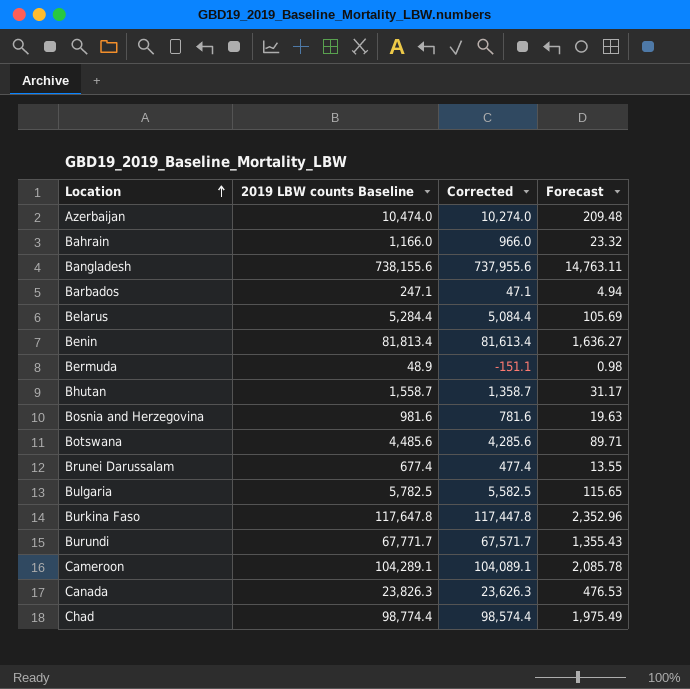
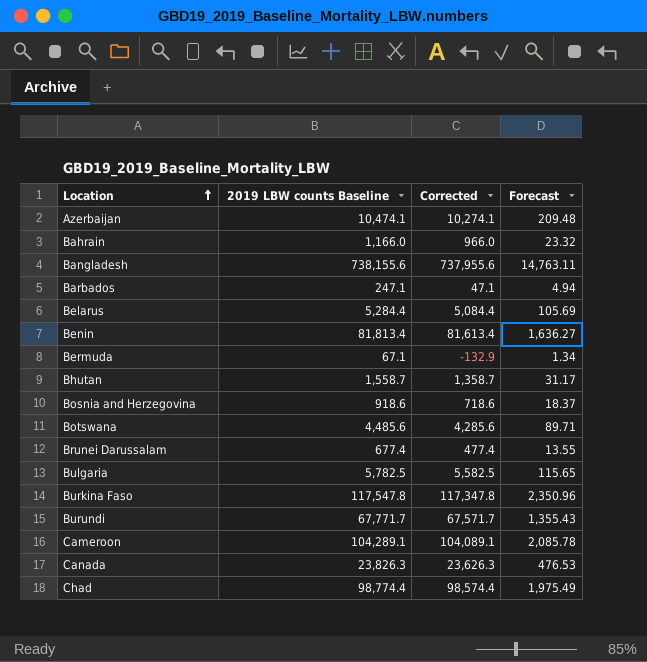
Azerbaijan | 2019 LBW counts Baseline: 10,474.0 -> 10,474.1
Azerbaijan | Corrected: 10,274.0 -> 10,274.1
Bermuda | 2019 LBW counts Baseline: 48.9 -> 67.1
Bermuda | Corrected: -151.1 -> -132.9
Bermuda | Forecast: 0.98 -> 1.34
Bosnia and Herzegovina | 2019 LBW counts Baseline: 981.6 -> 918.6
Bosnia and Herzegovina | Corrected: 781.6 -> 718.6
Bosnia and Herzegovina | Forecast: 19.63 -> 18.37
Burkina Faso | 2019 LBW counts Baseline: 117,647.8 -> 117,547.8
Burkina Faso | Corrected: 117,447.8 -> 117,347.8
Burkina Faso | Forecast: 2,352.96 -> 2,350.96

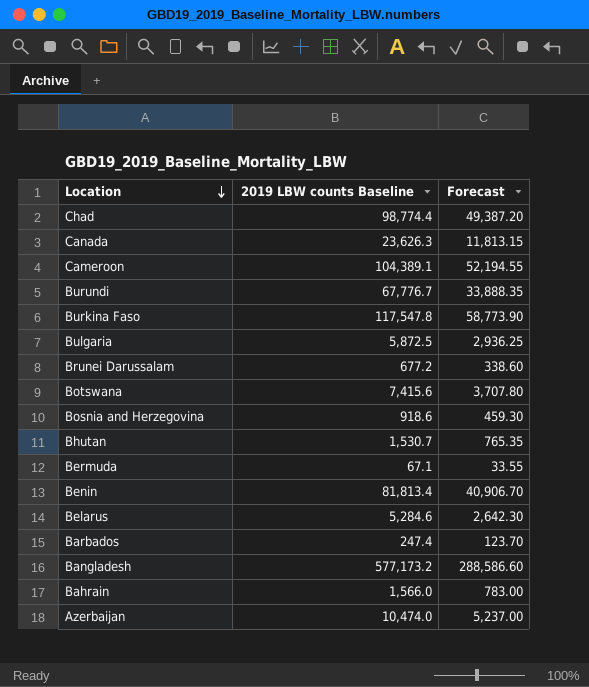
row order: Location ascending -> Location descending
column Corrected | formula: [2019 LBW counts Baseline] - 200 -> none
column Forecast | formula: [2019 LBW counts Baseline] * 0.02 -> [2019 LBW counts Baseline] * 0.5
Canada | 2019 LBW counts Baseline: 23,826.3 -> 23,626.3
Cameroon | 2019 LBW counts Baseline: 104,289.1 -> 104,389.1
Burundi | 2019 LBW counts Baseline: 67,771.7 -> 67,776.7
Bulgaria | 2019 LBW counts Baseline: 5,782.5 -> 5,872.5
Brunei Darussalam | 2019 LBW counts Baseline: 677.4 -> 677.2
Botswana | 2019 LBW counts Baseline: 4,485.6 -> 7,415.6
Bhutan | 2019 LBW counts Baseline: 1,558.7 -> 1,530.7
Belarus | 2019 LBW counts Baseline: 5,284.4 -> 5,284.6
Barbados | 2019 LBW counts Baseline: 247.1 -> 247.4
Bangladesh | 2019 LBW counts Baseline: 738,155.6 -> 577,173.2
Bahrain | 2019 LBW counts Baseline: 1,166.0 -> 1,566.0
Azerbaijan | 2019 LBW counts Baseline: 10,474.1 -> 10,474.0

